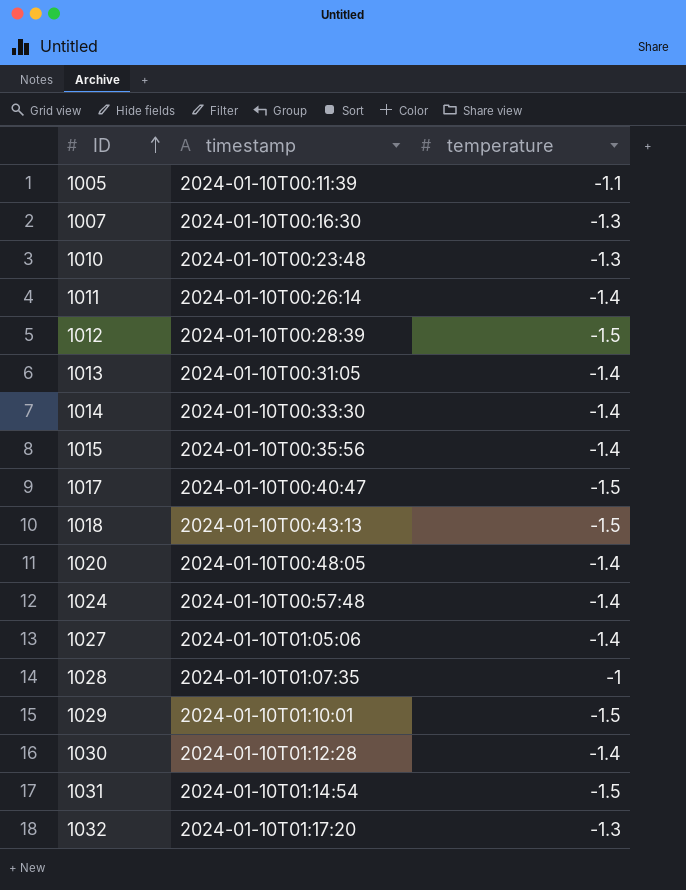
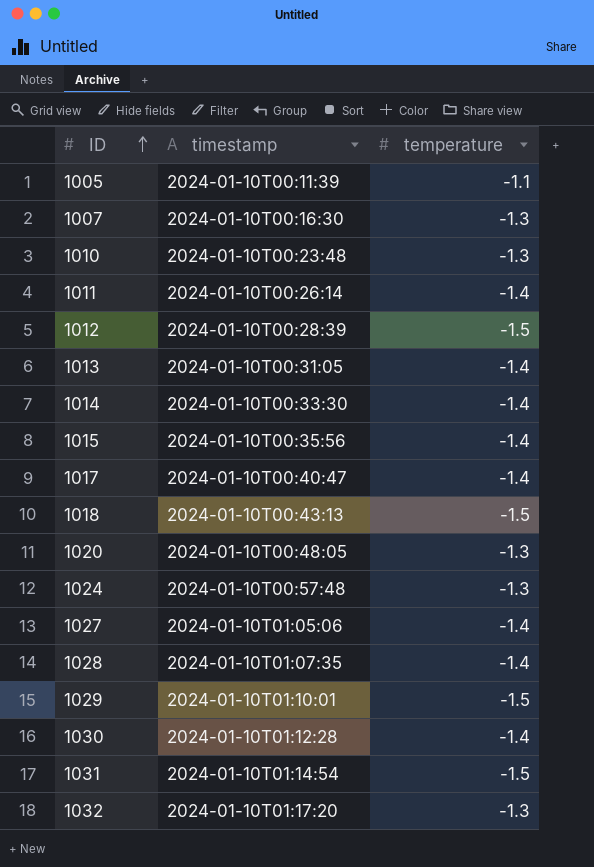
1017 | temperature: -1.5 -> -1.4
1020 | temperature: -1.4 -> -1.3
1024 | temperature: -1.4 -> -1.3
1028 | temperature: -1 -> -1.4

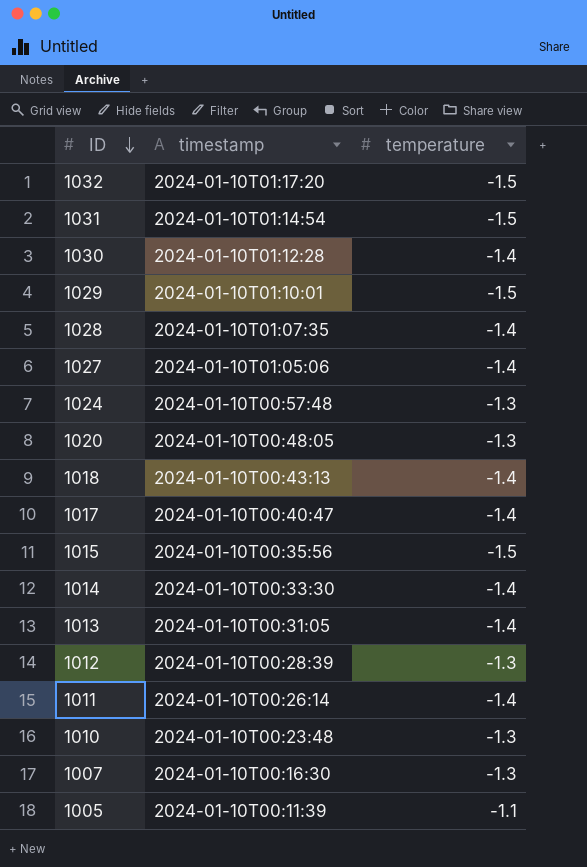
row order: ID ascending -> ID descending
1032 | temperature: -1.3 -> -1.5
1018 | temperature: -1.5 -> -1.4
1015 | temperature: -1.4 -> -1.5
1012 | temperature: -1.5 -> -1.3

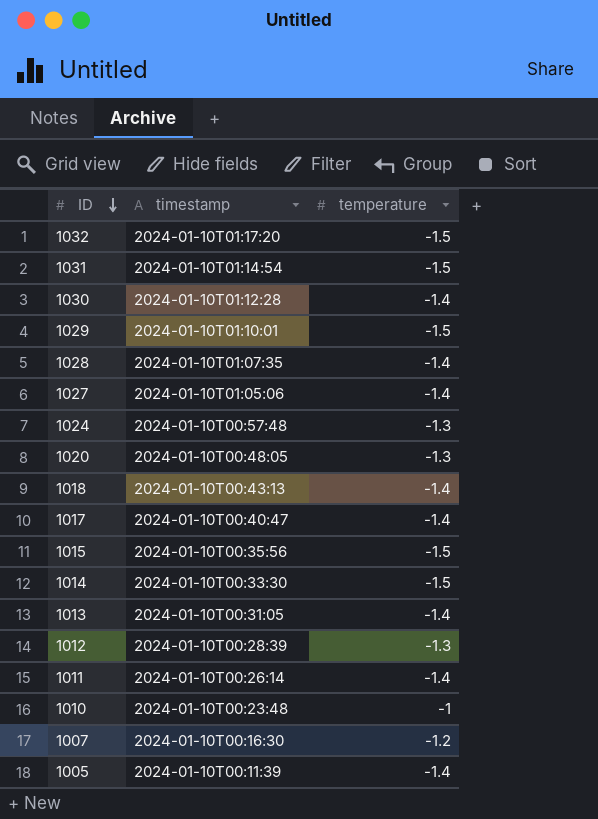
1014 | temperature: -1.4 -> -1.5
1010 | temperature: -1.3 -> -1
1007 | temperature: -1.3 -> -1.2
1005 | temperature: -1.1 -> -1.4

